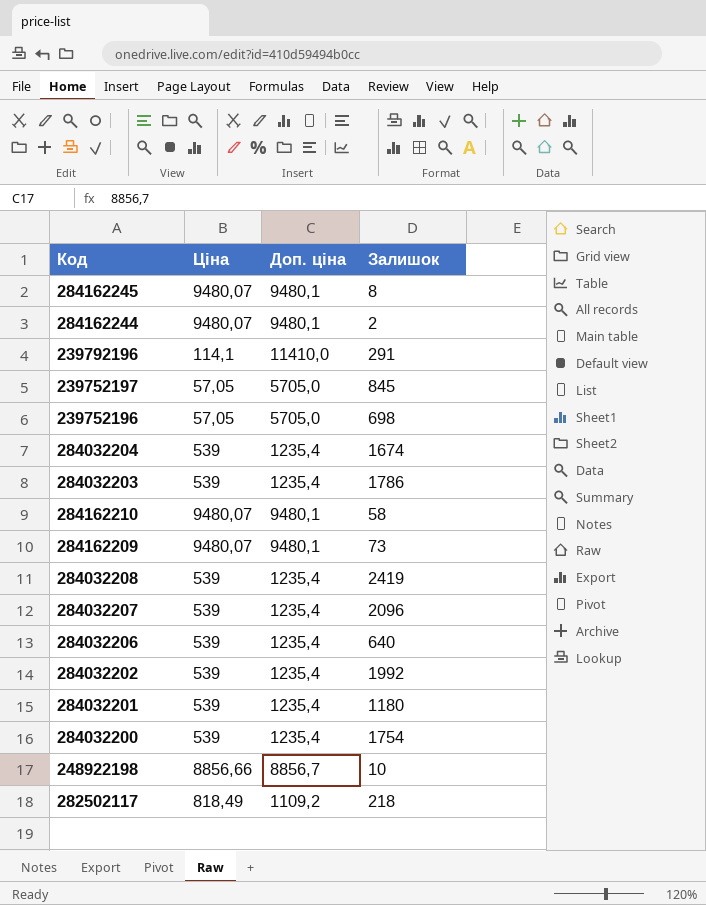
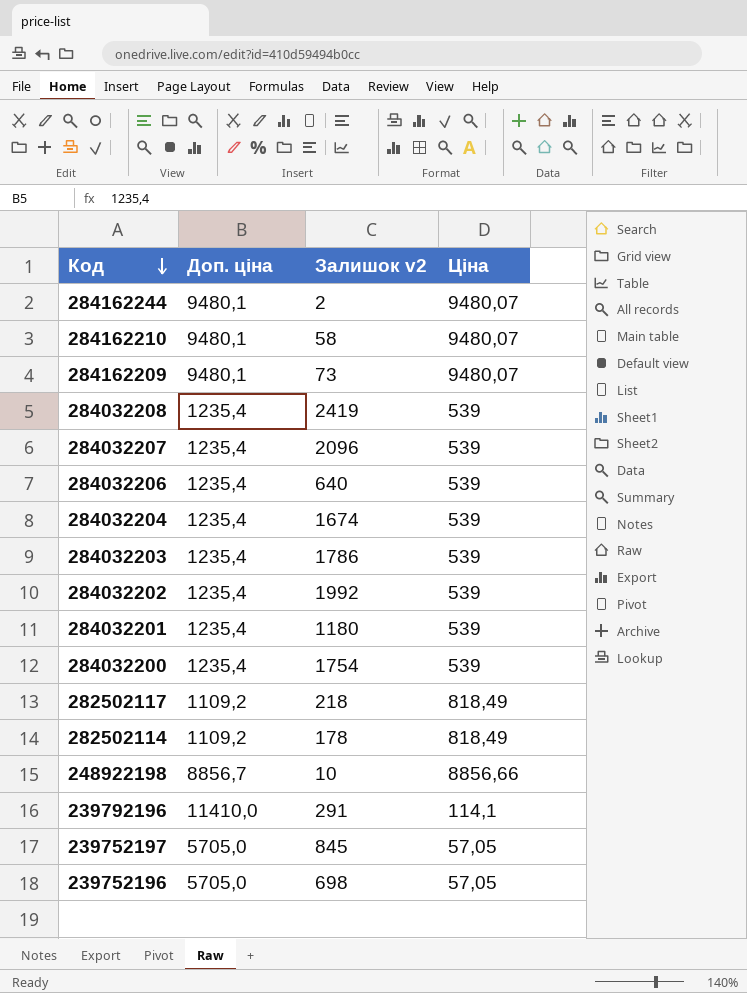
row order: none -> Код descending
column name: Залишок -> Залишок v2
column Ціна | position: 2 -> 4
row 284162245: 9480,07 | 9480,1 | 8 -> none
row 282502114: none -> 1109,2 | 178 | 818,49

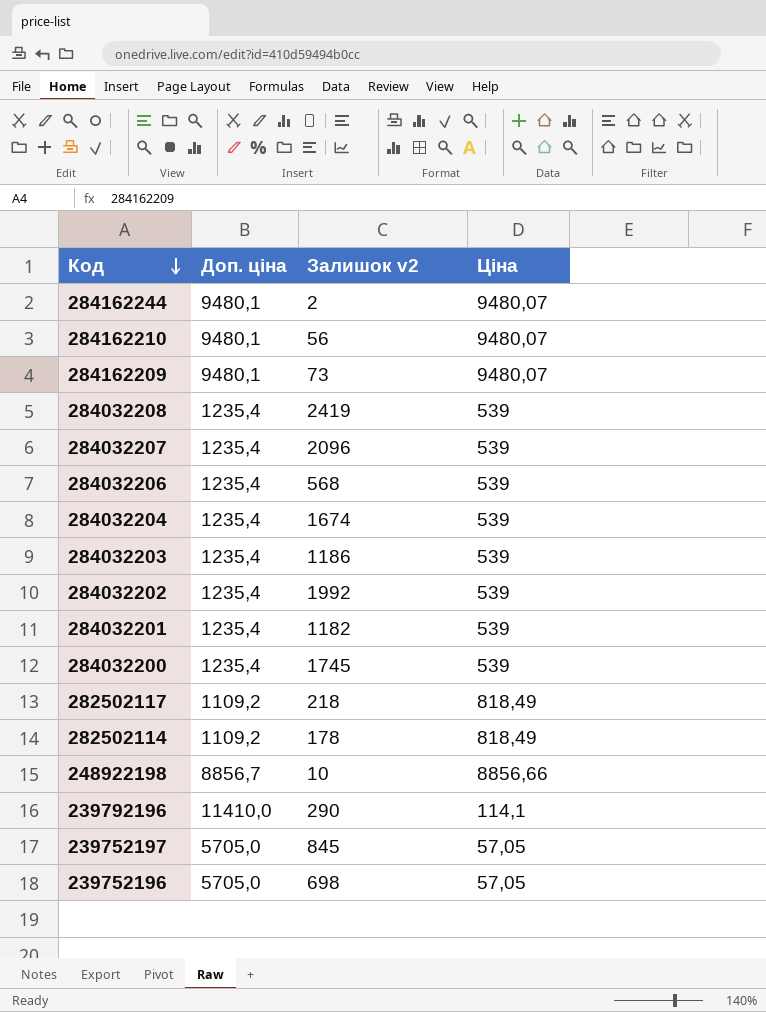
284162210 | Залишок v2: 58 -> 56
284032206 | Залишок v2: 640 -> 568
284032203 | Залишок v2: 1786 -> 1186
284032201 | Залишок v2: 1180 -> 1182
284032200 | Залишок v2: 1754 -> 1745
239792196 | Залишок v2: 291 -> 290

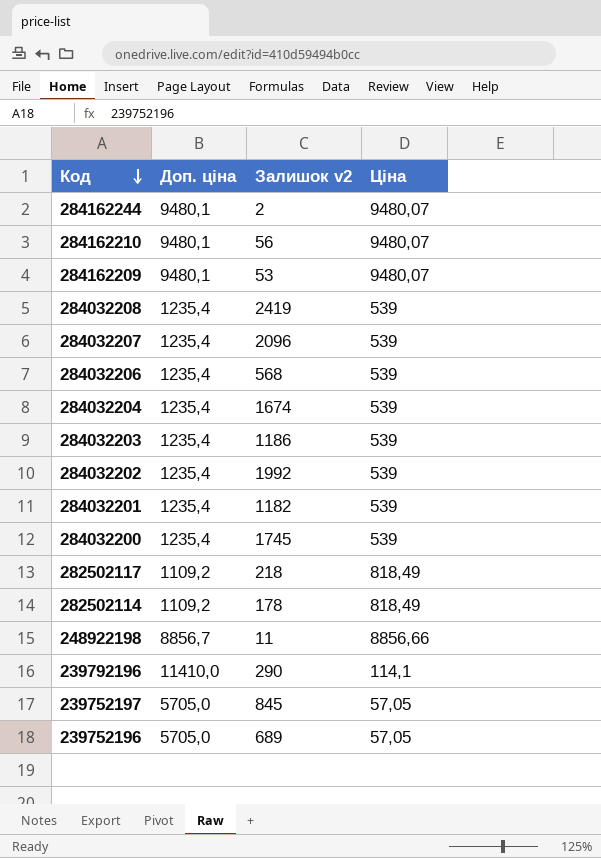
284162209 | Залишок v2: 73 -> 53
248922198 | Залишок v2: 10 -> 11
239752196 | Залишок v2: 698 -> 689

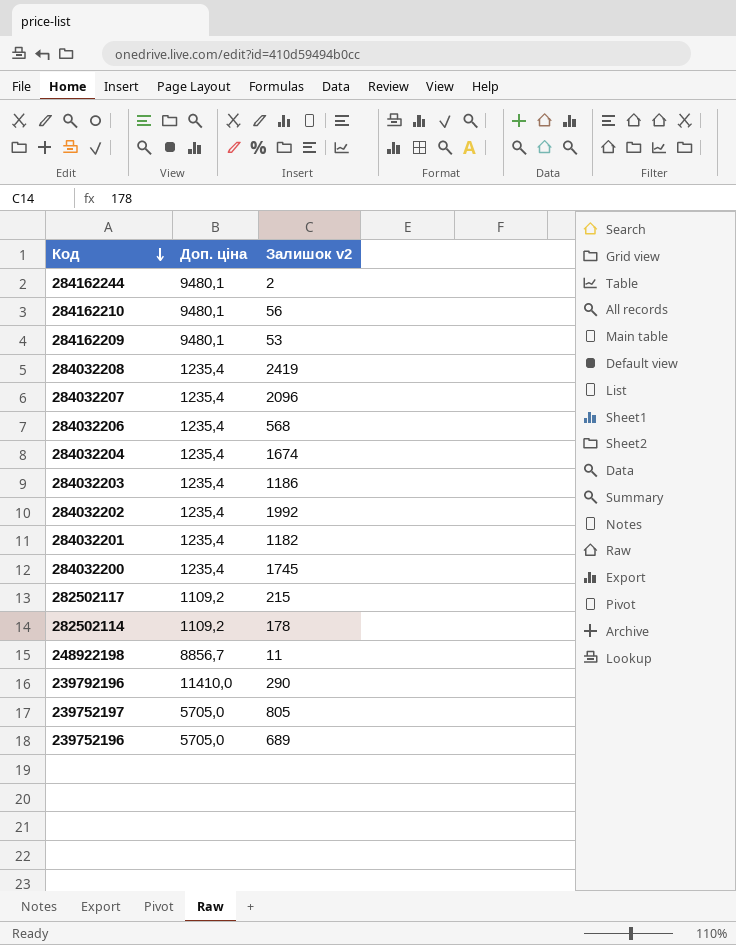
column Ціна | position: 4 -> none
282502117 | Залишок v2: 218 -> 215
239752197 | Залишок v2: 845 -> 805

